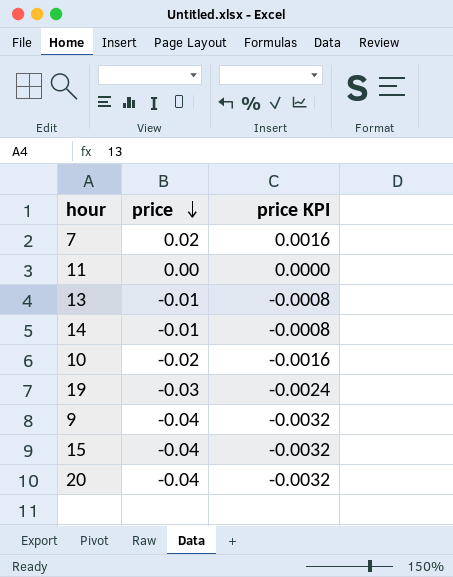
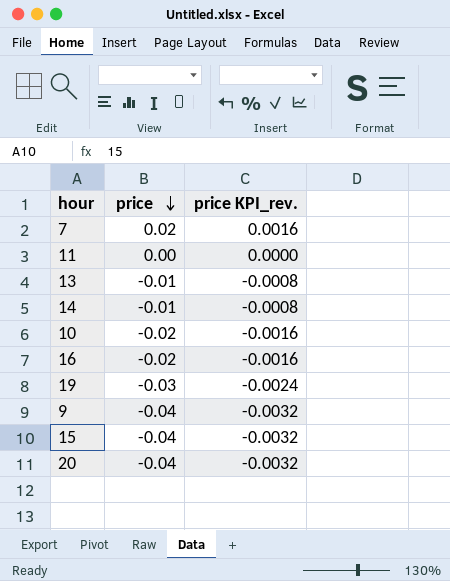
column name: price KPI -> price KPI_rev.
row 16: none -> -0.02 | -0.0016

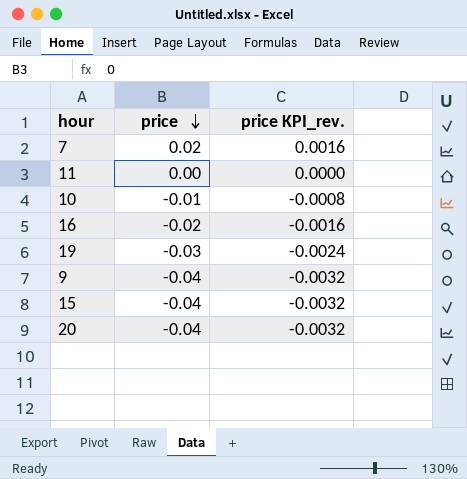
row 13: -0.01 | -0.0008 -> none
row 14: -0.01 | -0.0008 -> none
10 | price: -0.02 -> -0.01
10 | price KPI_rev.: -0.0016 -> -0.0008

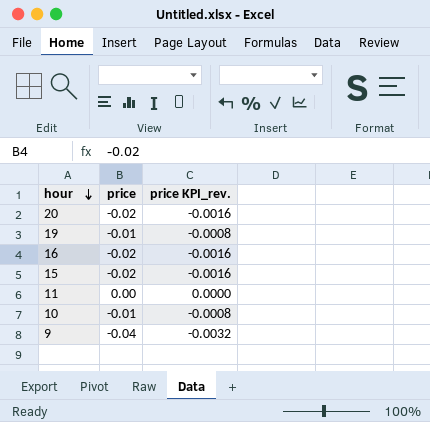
row order: price descending -> hour descending
row 7: 0.02 | 0.0016 -> none
20 | price: -0.04 -> -0.02
20 | price KPI_rev.: -0.0032 -> -0.0016
19 | price: -0.03 -> -0.01
19 | price KPI_rev.: -0.0024 -> -0.0008
15 | price: -0.04 -> -0.02
15 | price KPI_rev.: -0.0032 -> -0.0016

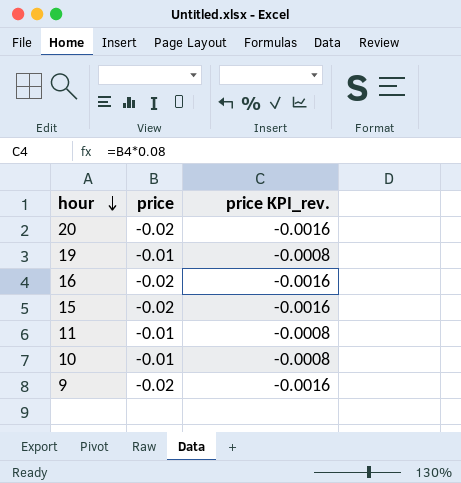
11 | price: 0.00 -> -0.01
11 | price KPI_rev.: 0.0000 -> -0.0008
9 | price: -0.04 -> -0.02
9 | price KPI_rev.: -0.0032 -> -0.0016

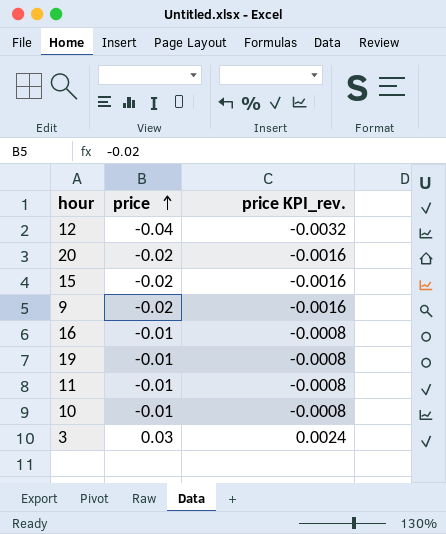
row order: hour descending -> price ascending
row 12: none -> -0.04 | -0.0032
16 | price: -0.02 -> -0.01
16 | price KPI_rev.: -0.0016 -> -0.0008
row 3: none -> 0.03 | 0.0024

